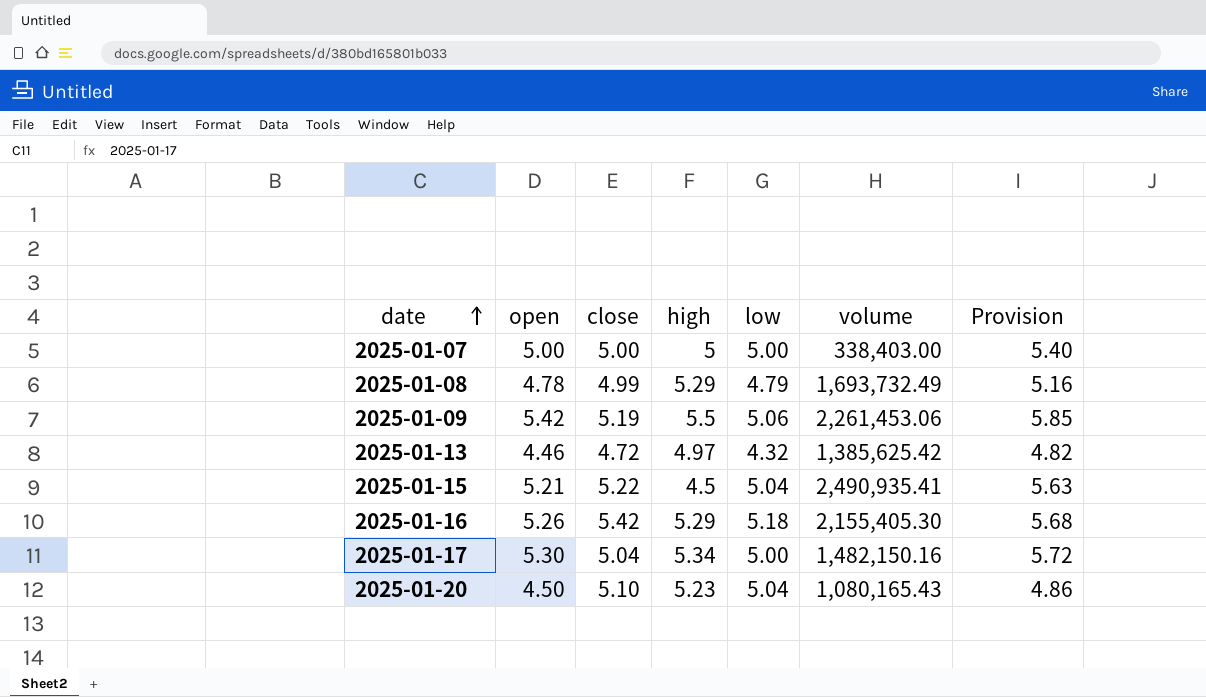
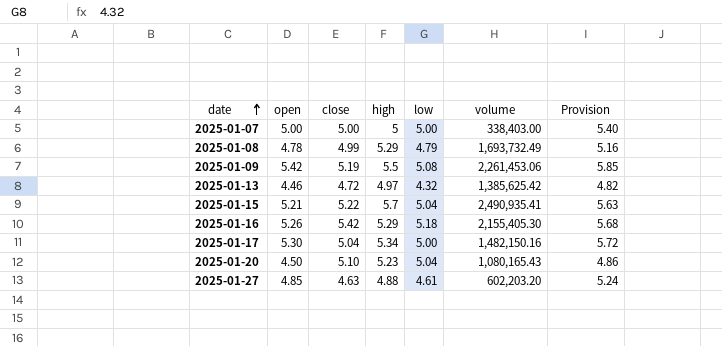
2025-01-09 | low: 5.06 -> 5.08
2025-01-15 | high: 4.5 -> 5.7
row 2025-01-27: none -> 4.85 | 4.63 | 4.88 | 4.61 | 602,203.20 | 5.24

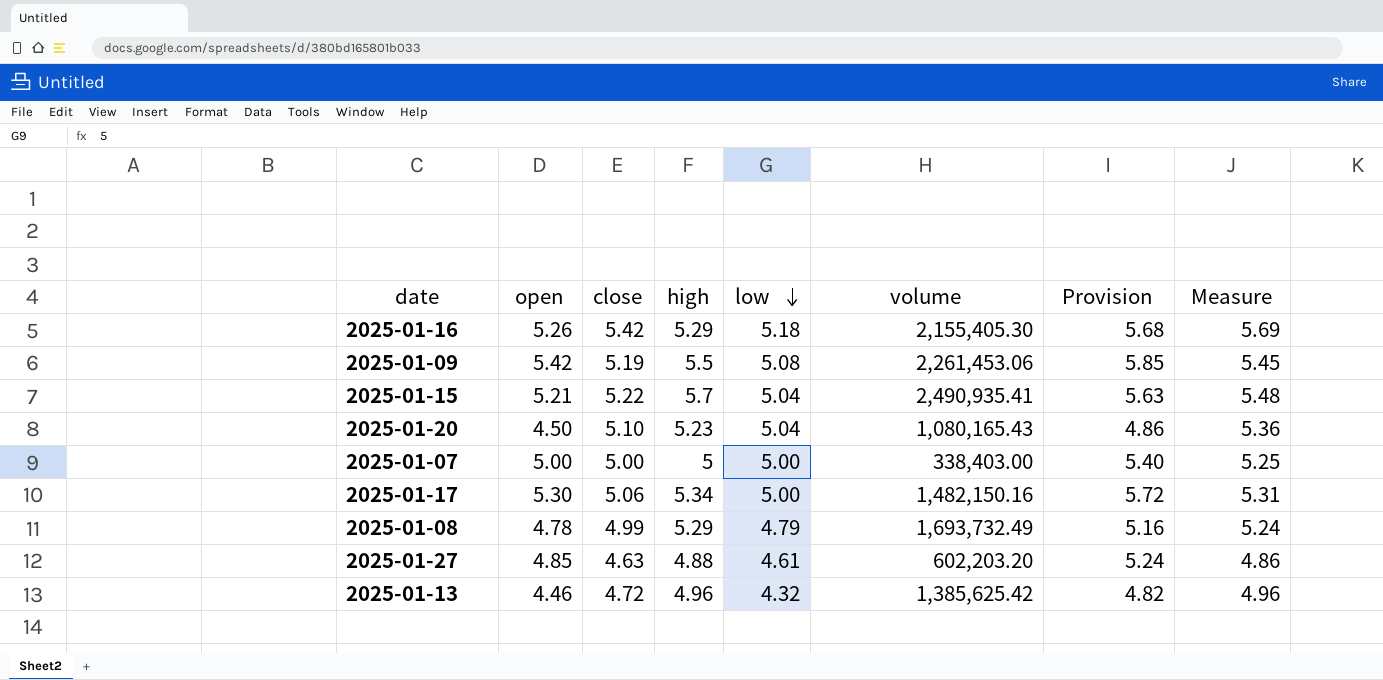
row order: date ascending -> low descending
column Measure | formula: none -> [close] * 1.05
2025-01-17 | close: 5.04 -> 5.06
2025-01-13 | high: 4.97 -> 4.96

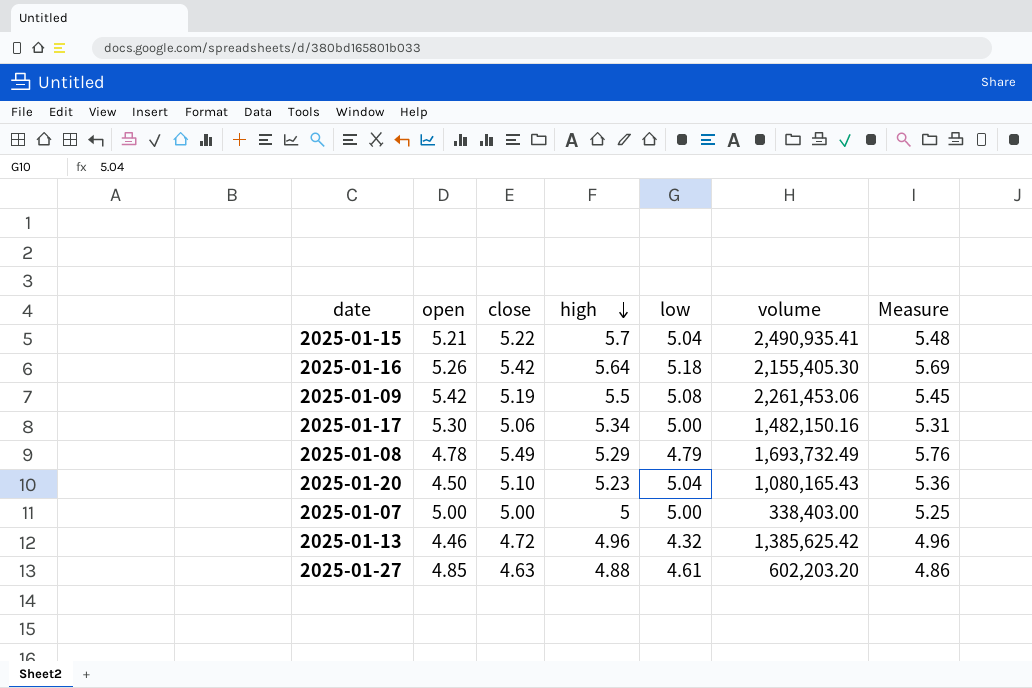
row order: low descending -> high descending
column Provision | formula: [open] * 1.08 -> none
2025-01-16 | high: 5.29 -> 5.64
2025-01-08 | close: 4.99 -> 5.49
2025-01-08 | Measure: 5.24 -> 5.76

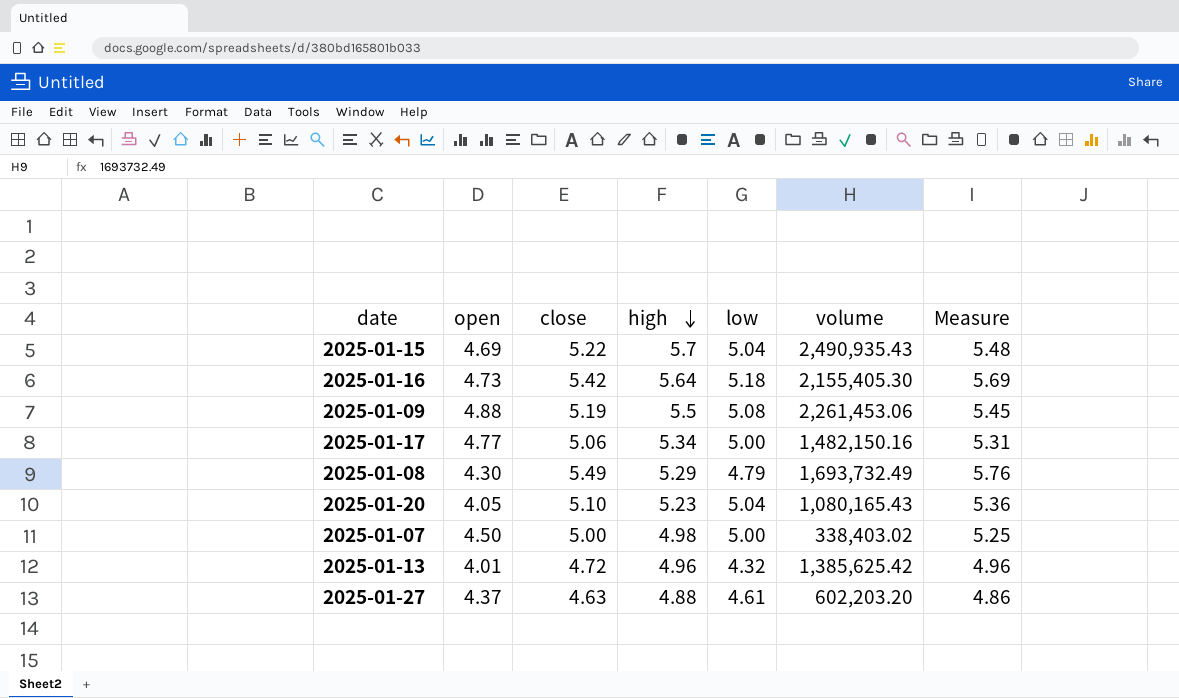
2025-01-15 | open: 5.21 -> 4.69
2025-01-15 | volume: 2,490,935.41 -> 2,490,935.43
2025-01-16 | open: 5.26 -> 4.73
2025-01-09 | open: 5.42 -> 4.88
2025-01-17 | open: 5.30 -> 4.77
2025-01-08 | open: 4.78 -> 4.30
2025-01-20 | open: 4.50 -> 4.05
2025-01-07 | open: 5.00 -> 4.50
2025-01-07 | high: 5 -> 4.98
2025-01-07 | volume: 338,403.00 -> 338,403.02
2025-01-13 | open: 4.46 -> 4.01
2025-01-27 | open: 4.85 -> 4.37

